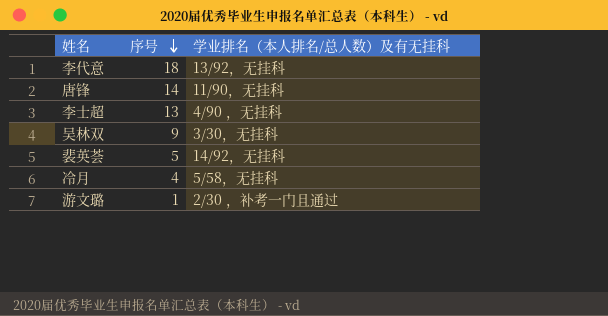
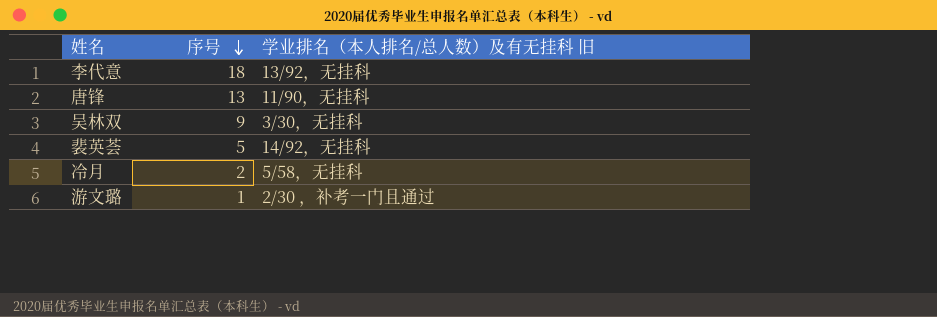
column name: 学业排名（本人排名/总人数）及有无挂科 -> 学业排名（本人排名/总人数）及有无挂科 旧
row 李士超: 13 | 4/90 ，无挂科 -> none
唐锋 | 序号: 14 -> 13
冷月 | 序号: 4 -> 2

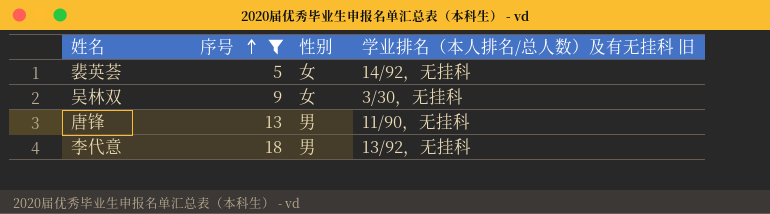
filter: none -> 序号 >= 5
row order: 序号 descending -> 序号 ascending
column 性别 | position: none -> 3

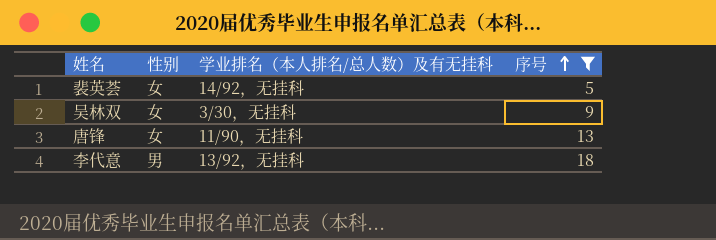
column name: 学业排名（本人排名/总人数）及有无挂科 旧 -> 学业排名（本人排名/总人数）及有无挂科
column 序号 | position: 2 -> 4
唐锋 | 性别: 男 -> 女

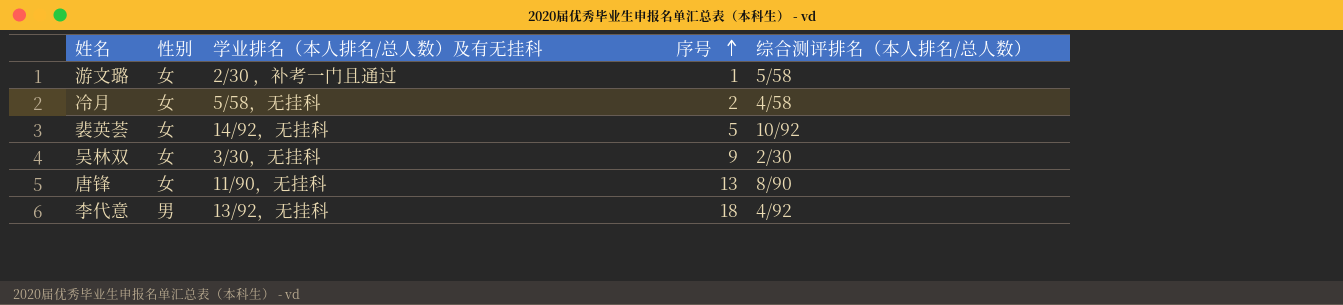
filter: 序号 >= 5 -> none
column 综合测评排名（本人排名/总人数） | position: none -> 5

